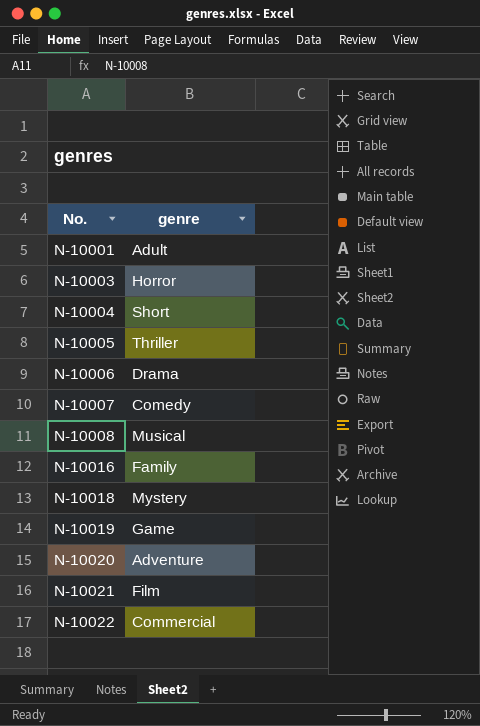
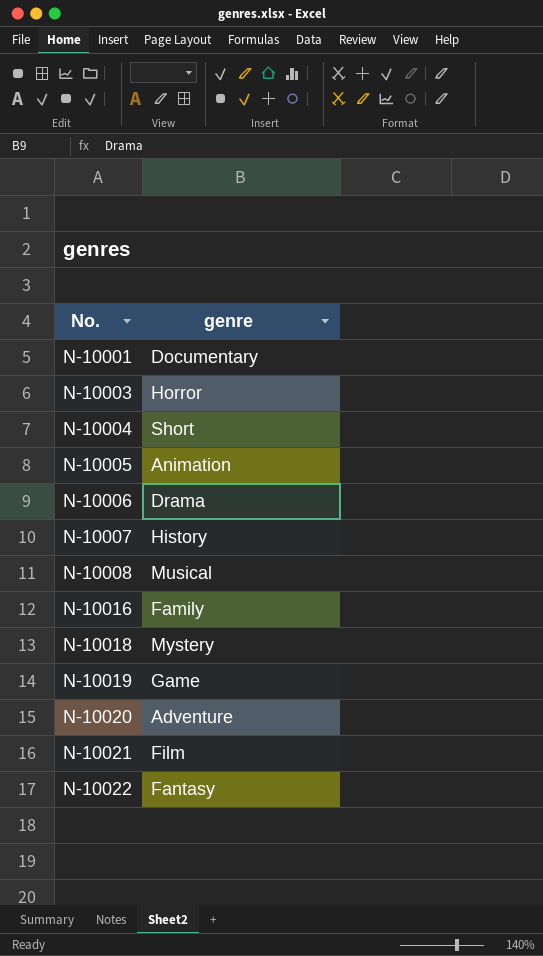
N-10001 | genre: Adult -> Documentary
N-10005 | genre: Thriller -> Animation
N-10007 | genre: Comedy -> History
N-10022 | genre: Commercial -> Fantasy

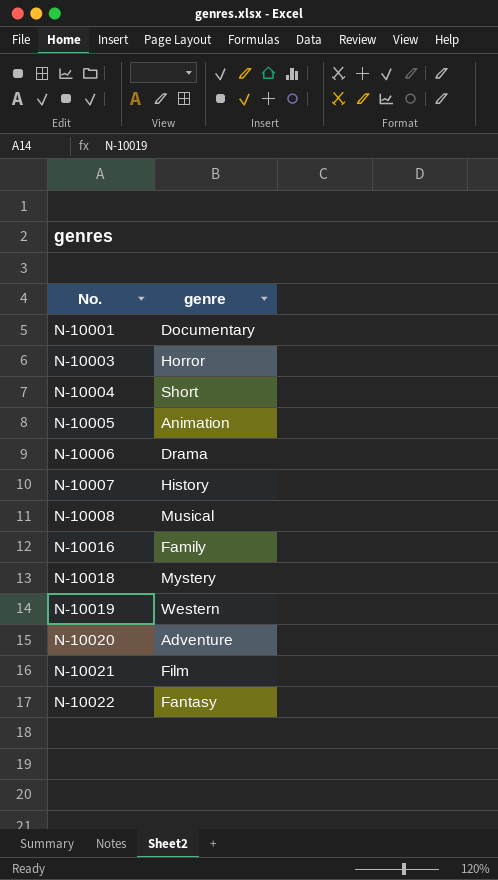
N-10019 | genre: Game -> Western

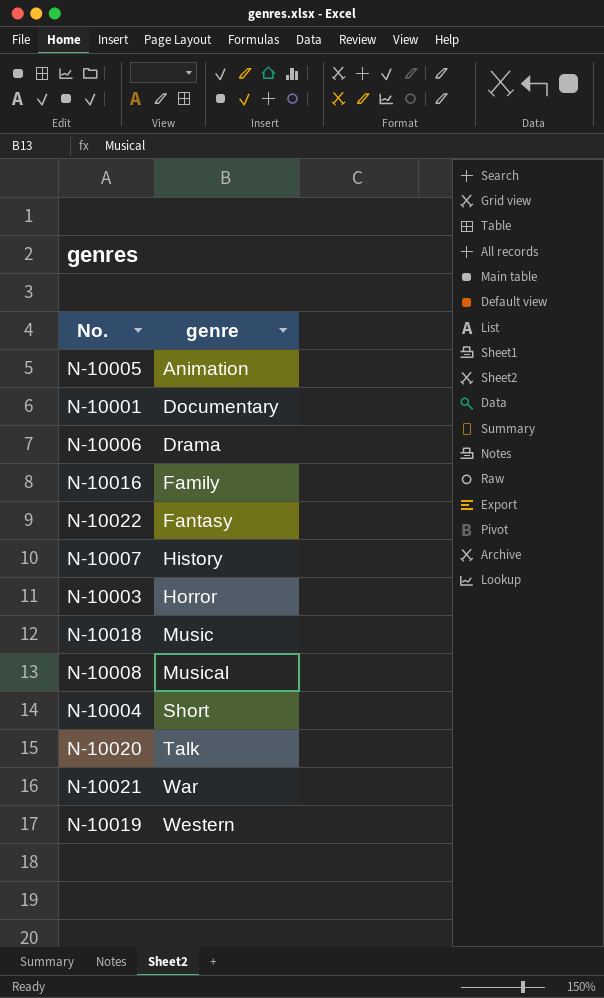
row order: No. ascending -> genre ascending
N-10018 | genre: Mystery -> Music
N-10020 | genre: Adventure -> Talk
N-10021 | genre: Film -> War

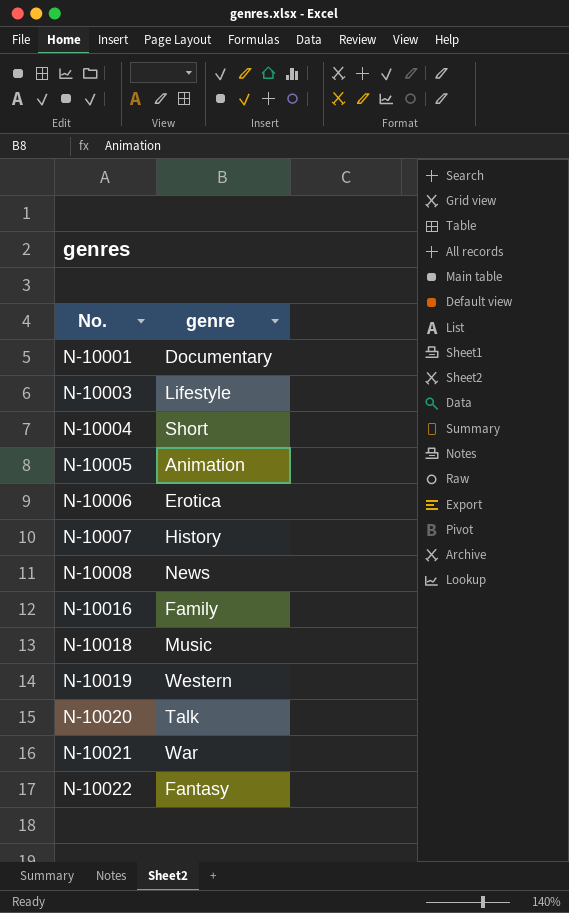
row order: genre ascending -> No. ascending
N-10003 | genre: Horror -> Lifestyle
N-10006 | genre: Drama -> Erotica
N-10008 | genre: Musical -> News

